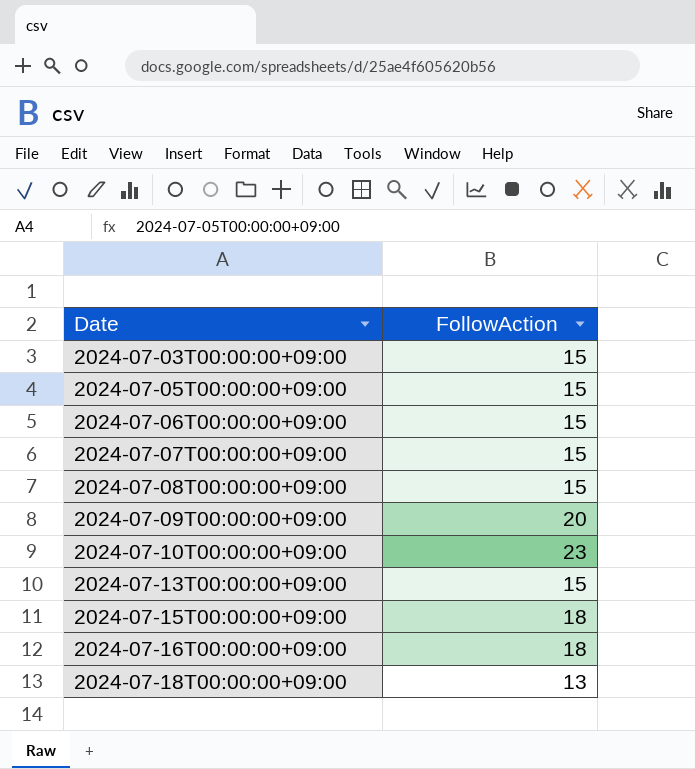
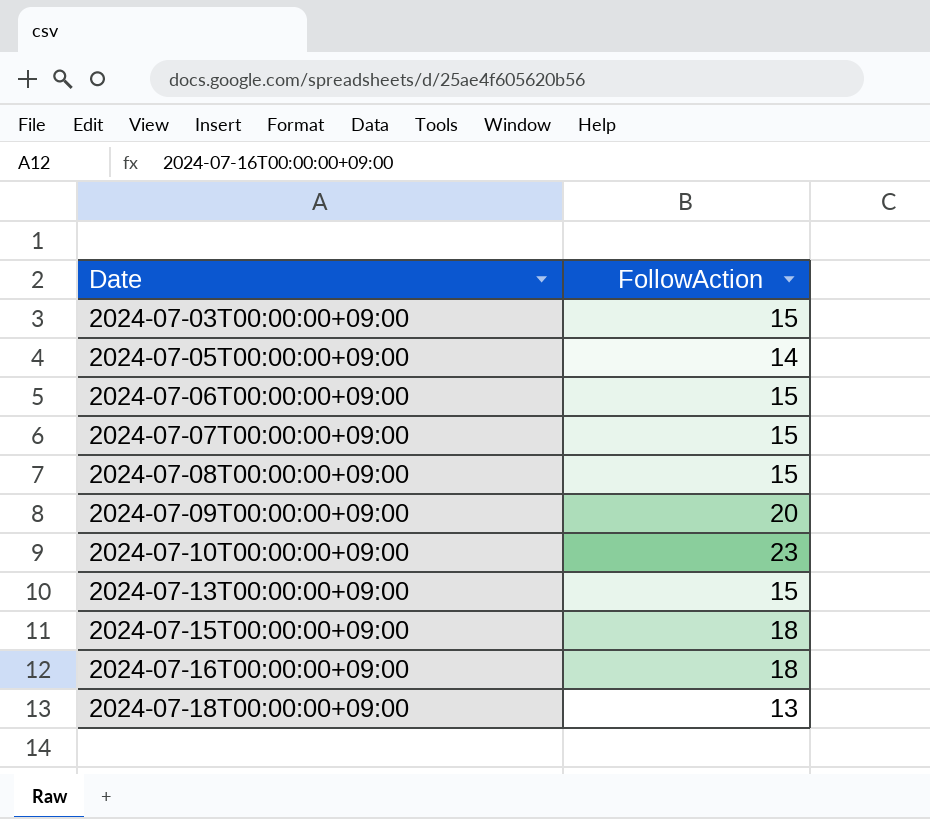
2024-07-05T00:00:00+09:00 | FollowAction: 15 -> 14

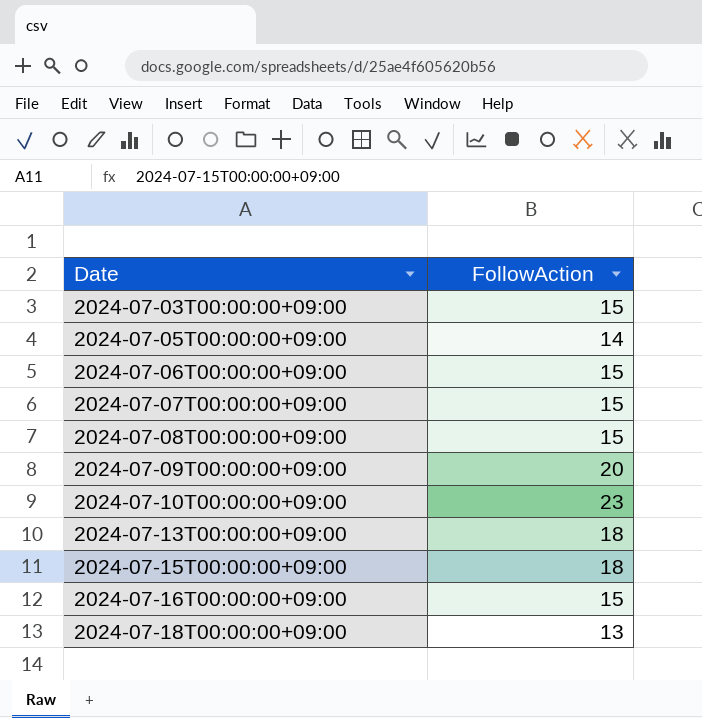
2024-07-13T00:00:00+09:00 | FollowAction: 15 -> 18
2024-07-16T00:00:00+09:00 | FollowAction: 18 -> 15

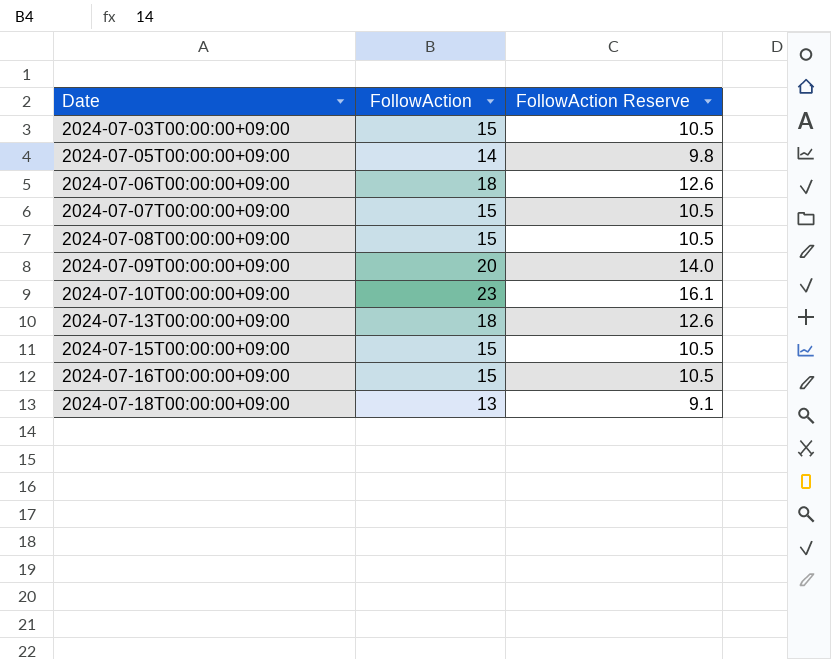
column FollowAction Reserve | formula: none -> [FollowAction] * 0.7
2024-07-06T00:00:00+09:00 | FollowAction: 15 -> 18
2024-07-15T00:00:00+09:00 | FollowAction: 18 -> 15

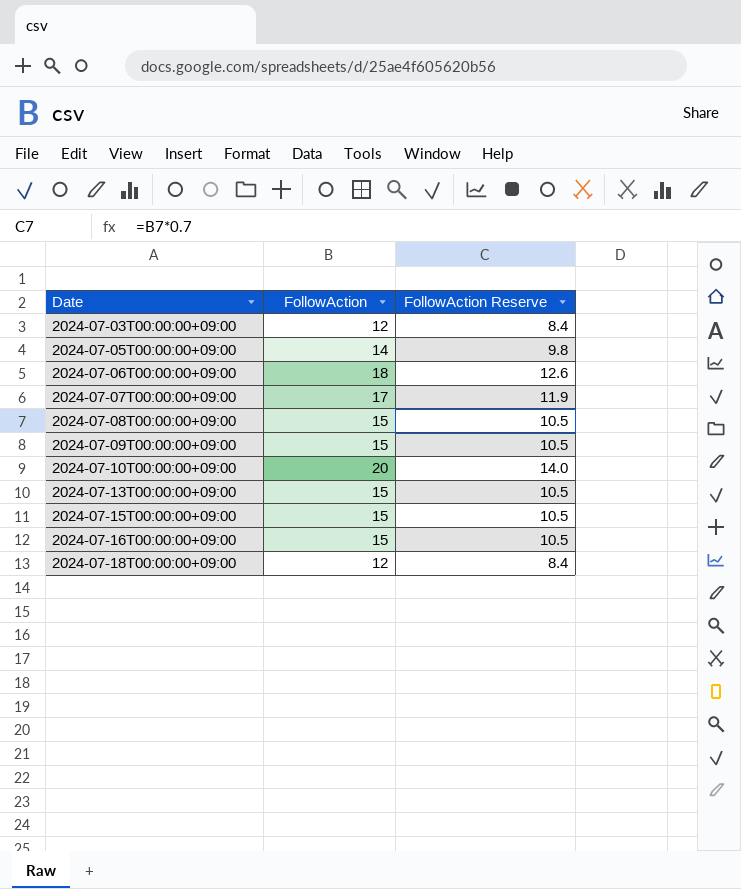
2024-07-03T00:00:00+09:00 | FollowAction: 15 -> 12
2024-07-03T00:00:00+09:00 | FollowAction Reserve: 10.5 -> 8.4
2024-07-07T00:00:00+09:00 | FollowAction: 15 -> 17
2024-07-07T00:00:00+09:00 | FollowAction Reserve: 10.5 -> 11.9
2024-07-09T00:00:00+09:00 | FollowAction: 20 -> 15
2024-07-09T00:00:00+09:00 | FollowAction Reserve: 14.0 -> 10.5
2024-07-10T00:00:00+09:00 | FollowAction: 23 -> 20
2024-07-10T00:00:00+09:00 | FollowAction Reserve: 16.1 -> 14.0
2024-07-13T00:00:00+09:00 | FollowAction: 18 -> 15
2024-07-13T00:00:00+09:00 | FollowAction Reserve: 12.6 -> 10.5
2024-07-18T00:00:00+09:00 | FollowAction: 13 -> 12
2024-07-18T00:00:00+09:00 | FollowAction Reserve: 9.1 -> 8.4

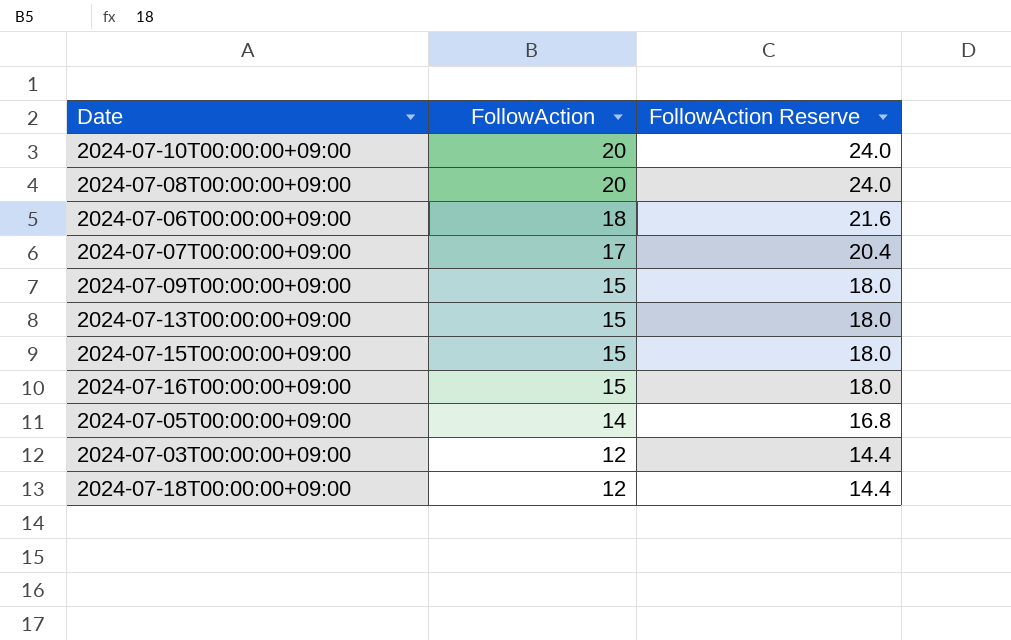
row order: Date ascending -> FollowAction descending
column FollowAction Reserve | formula: [FollowAction] * 0.7 -> [FollowAction] * 1.2
2024-07-08T00:00:00+09:00 | FollowAction: 15 -> 20

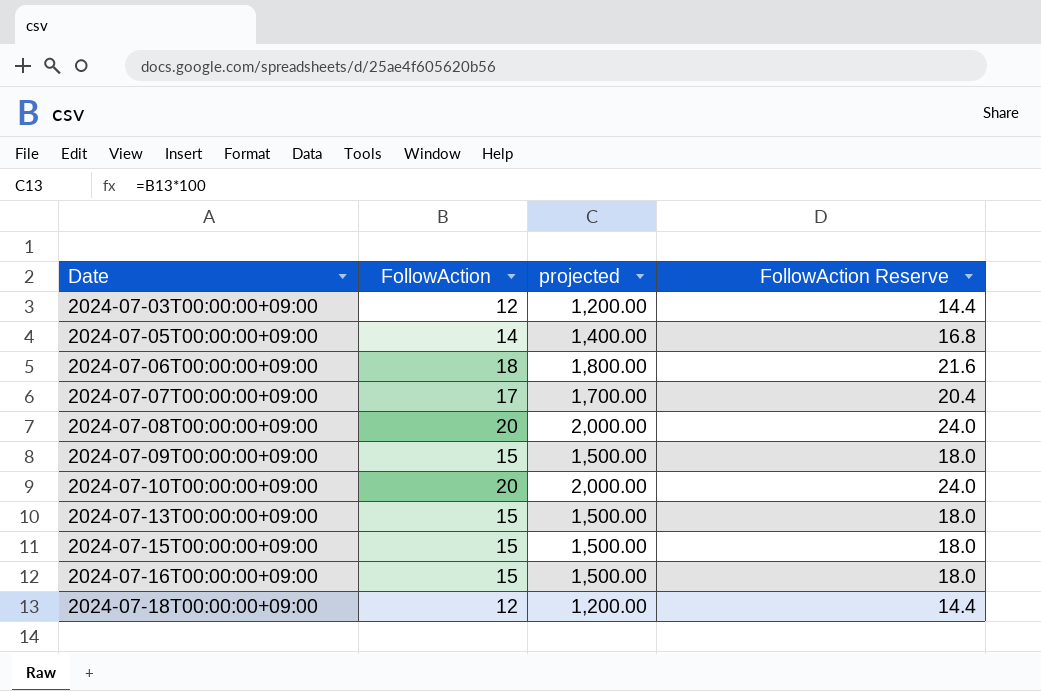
row order: FollowAction descending -> Date ascending
column projected | formula: none -> [FollowAction] * 100

